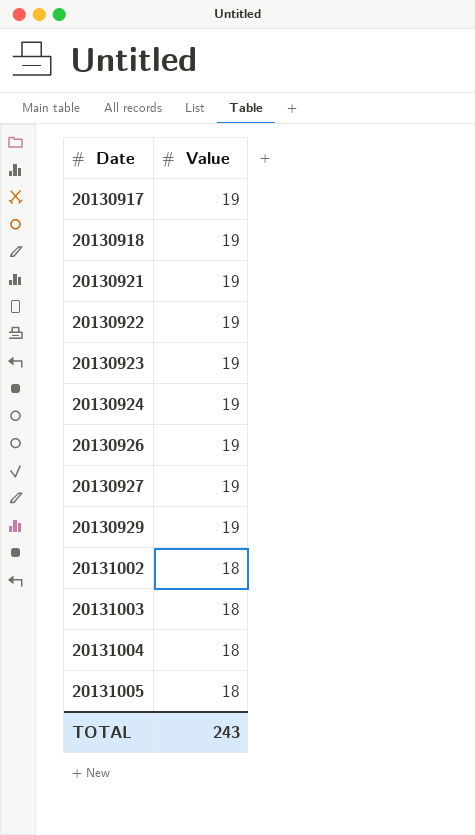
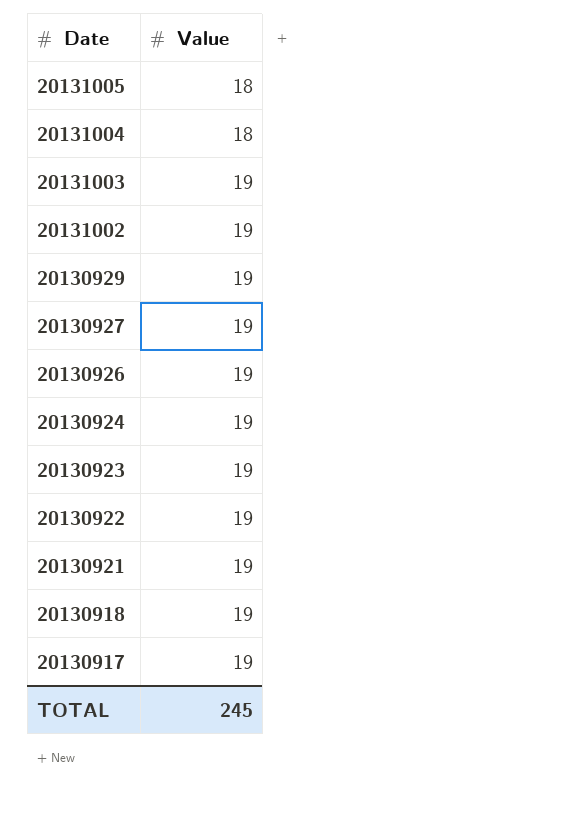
row order: Date ascending -> Date descending
20131003 | Value: 18 -> 19
20131002 | Value: 18 -> 19
TOTAL | Value: 243 -> 245

